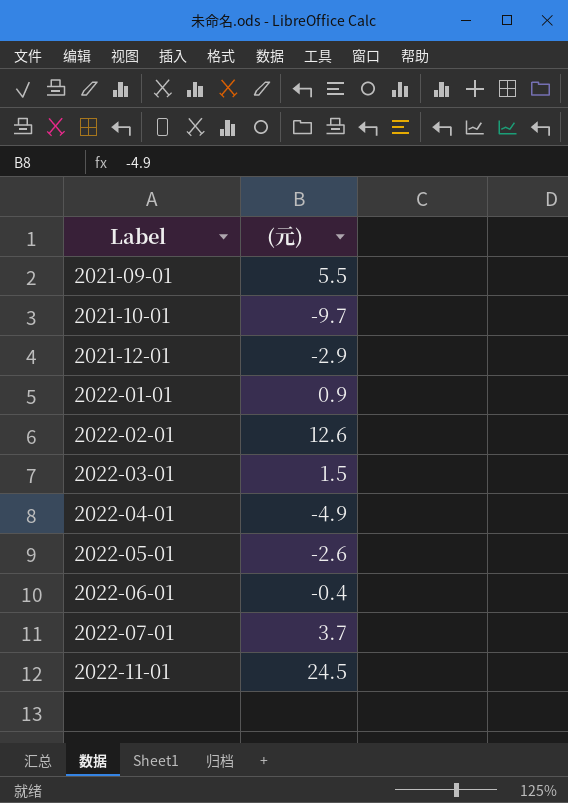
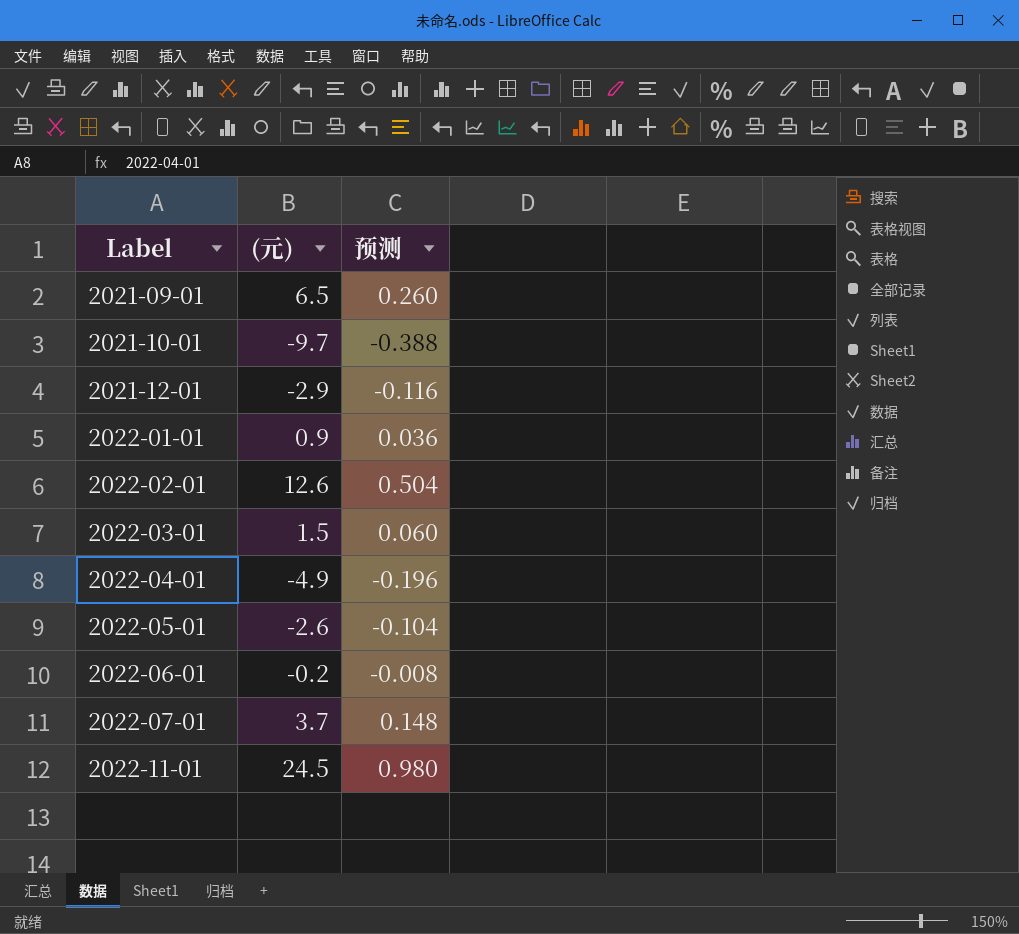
column 预测 | formula: none -> [(元)] * 0.04
2021-09-01 | (元): 5.5 -> 6.5
2022-06-01 | (元): -0.4 -> -0.2

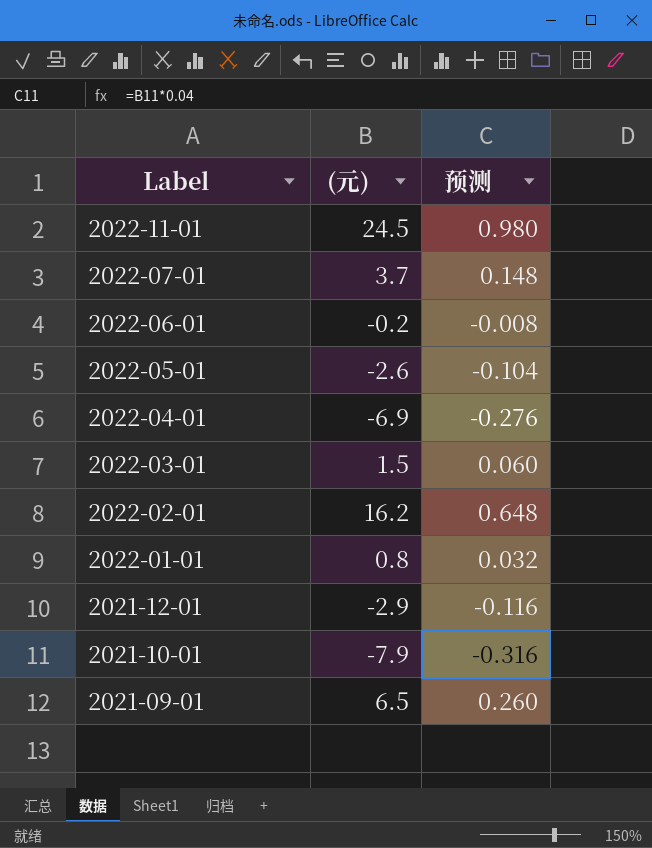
row order: Label ascending -> Label descending
2022-04-01 | (元): -4.9 -> -6.9
2022-04-01 | 预测: -0.196 -> -0.276
2022-02-01 | (元): 12.6 -> 16.2
2022-02-01 | 预测: 0.504 -> 0.648
2022-01-01 | (元): 0.9 -> 0.8
2022-01-01 | 预测: 0.036 -> 0.032
2021-10-01 | (元): -9.7 -> -7.9
2021-10-01 | 预测: -0.388 -> -0.316

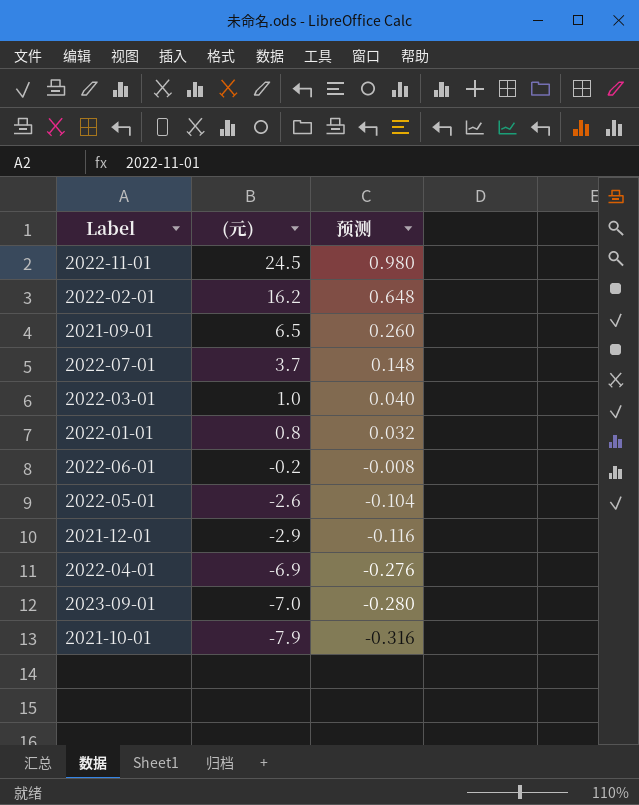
row order: Label descending -> (元) descending
2022-03-01 | (元): 1.5 -> 1.0
2022-03-01 | 预测: 0.060 -> 0.040
row 2023-09-01: none -> -7.0 | -0.280

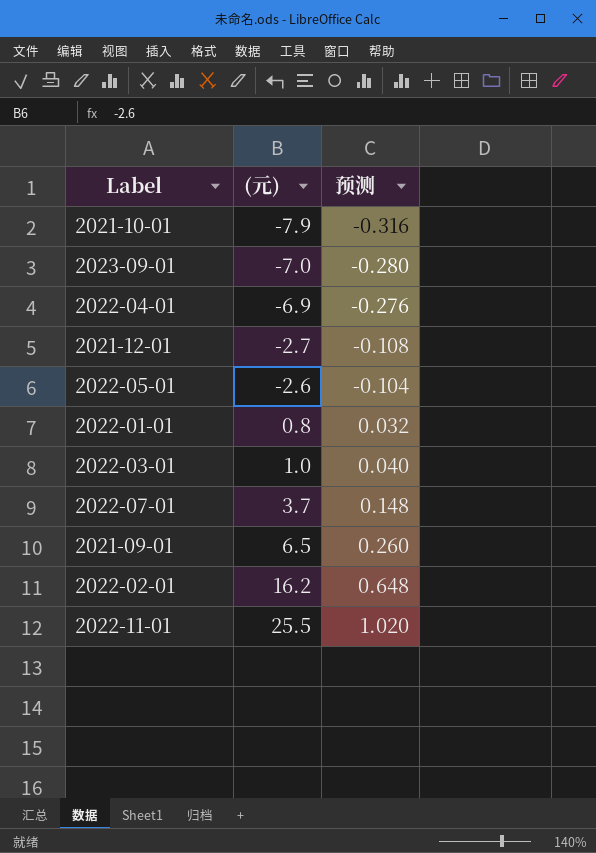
row order: (元) descending -> (元) ascending
row 2022-06-01: -0.2 | -0.008 -> none
2021-12-01 | (元): -2.9 -> -2.7
2021-12-01 | 预测: -0.116 -> -0.108
2022-11-01 | (元): 24.5 -> 25.5
2022-11-01 | 预测: 0.980 -> 1.020

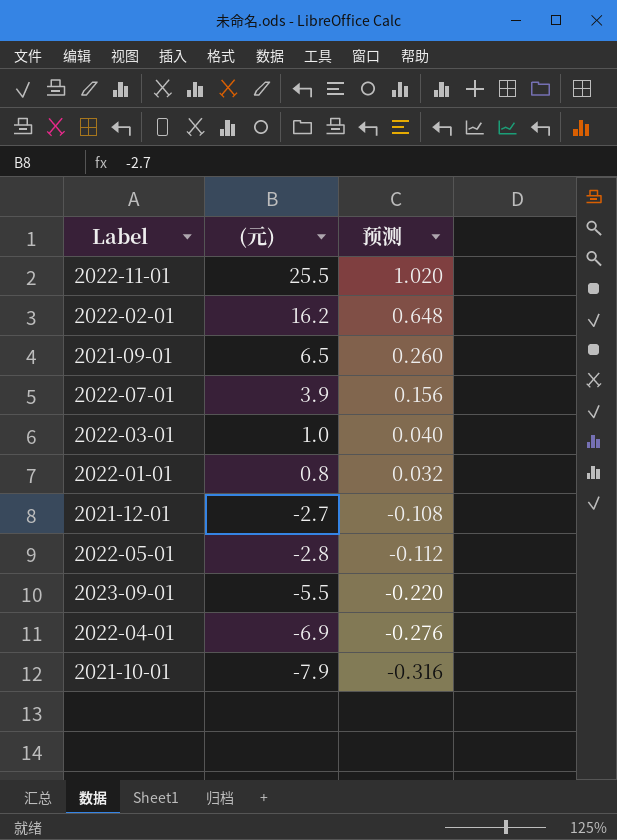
row order: (元) ascending -> (元) descending
2022-07-01 | (元): 3.7 -> 3.9
2022-07-01 | 预测: 0.148 -> 0.156
2022-05-01 | (元): -2.6 -> -2.8
2022-05-01 | 预测: -0.104 -> -0.112
2023-09-01 | (元): -7.0 -> -5.5
2023-09-01 | 预测: -0.280 -> -0.220

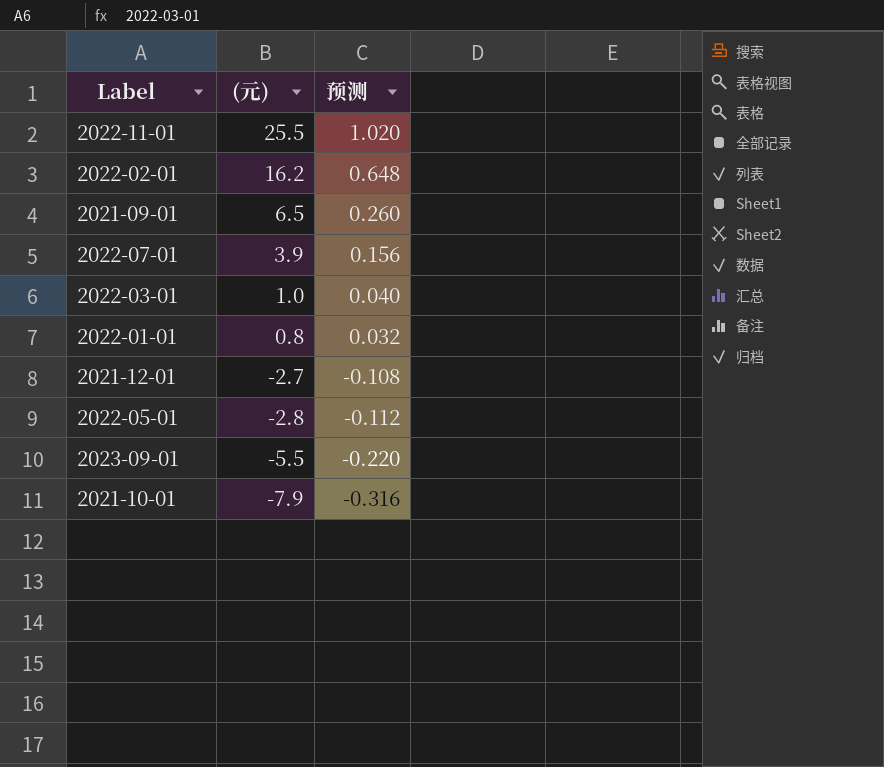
row 2022-04-01: -6.9 | -0.276 -> none

